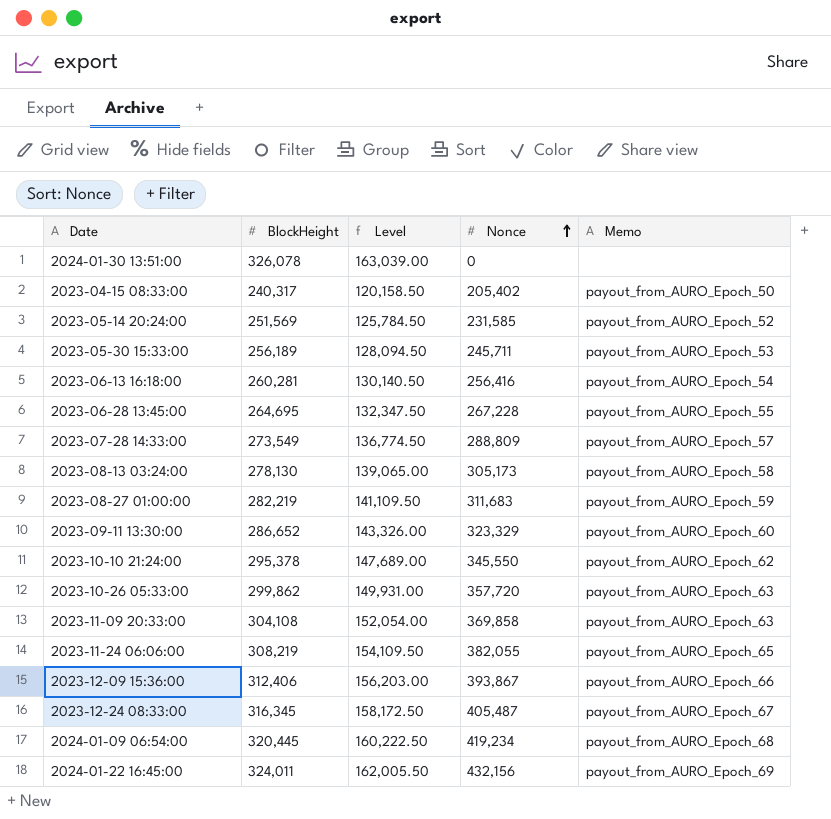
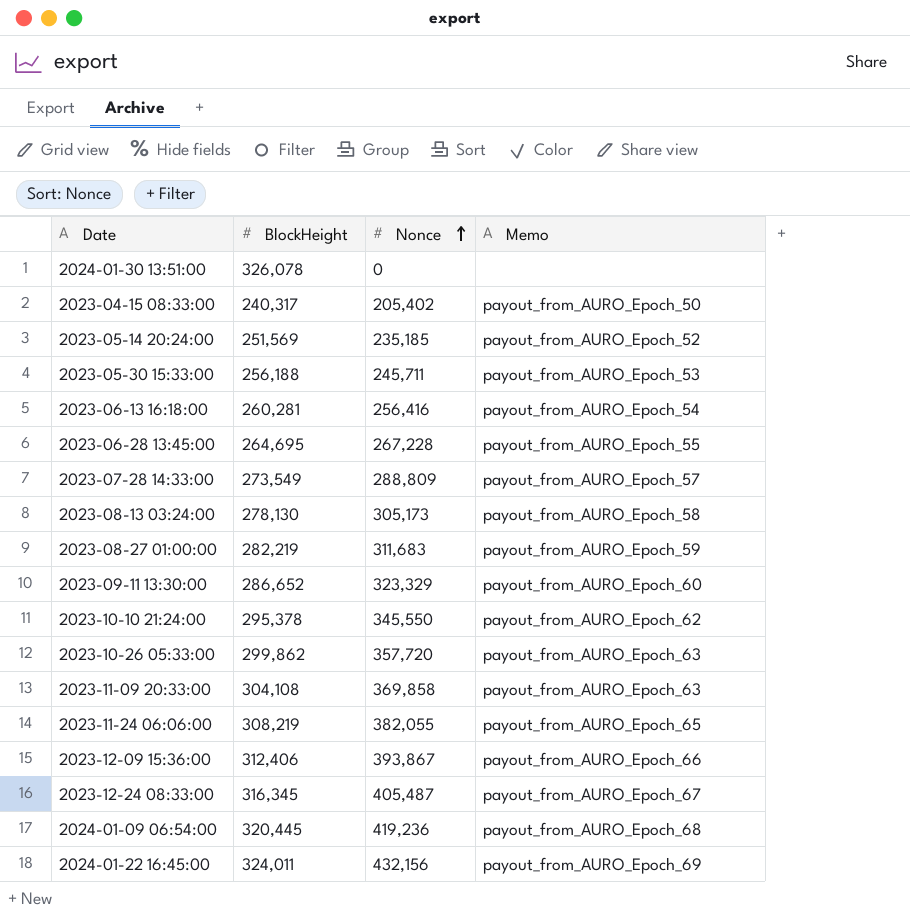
column Level | formula: [BlockHeight] * 0.5 -> none
2023-05-14 20:24:00 | Nonce: 231,585 -> 235,185
2023-05-30 15:33:00 | BlockHeight: 256,189 -> 256,188
2024-01-09 06:54:00 | Nonce: 419,234 -> 419,236

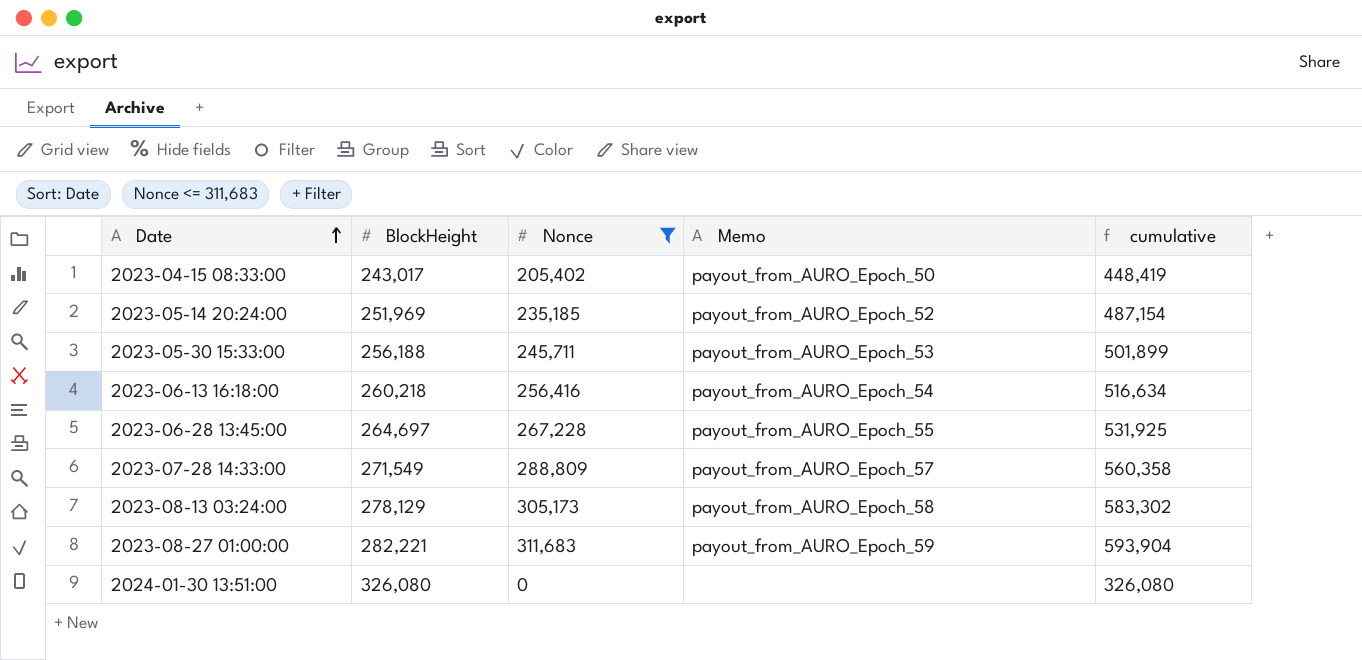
filter: none -> Nonce <= 311,683
row order: Nonce ascending -> Date ascending
column cumulative | formula: none -> [BlockHeight] + [Nonce]
2023-04-15 08:33:00 | BlockHeight: 240,317 -> 243,017
2023-05-14 20:24:00 | BlockHeight: 251,569 -> 251,969
2023-06-13 16:18:00 | BlockHeight: 260,281 -> 260,218
2023-06-28 13:45:00 | BlockHeight: 264,695 -> 264,697
2023-07-28 14:33:00 | BlockHeight: 273,549 -> 271,549
2023-08-13 03:24:00 | BlockHeight: 278,130 -> 278,129
2023-08-27 01:00:00 | BlockHeight: 282,219 -> 282,221
2024-01-30 13:51:00 | BlockHeight: 326,078 -> 326,080

